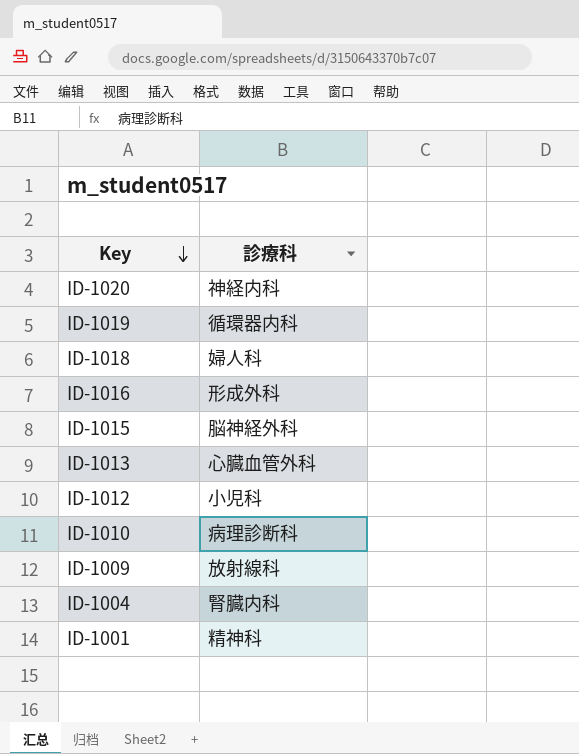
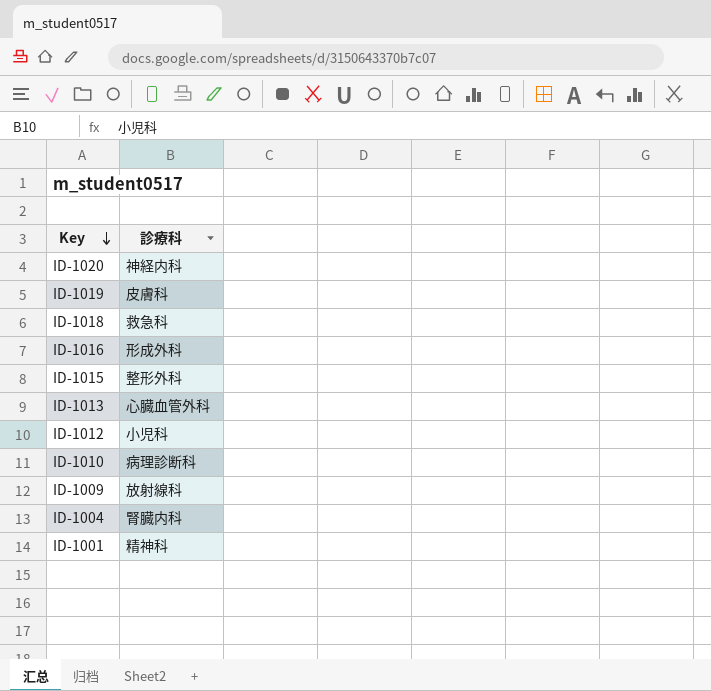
ID-1019 | 診療科: 循環器内科 -> 皮膚科
ID-1018 | 診療科: 婦人科 -> 救急科
ID-1015 | 診療科: 脳神経外科 -> 整形外科

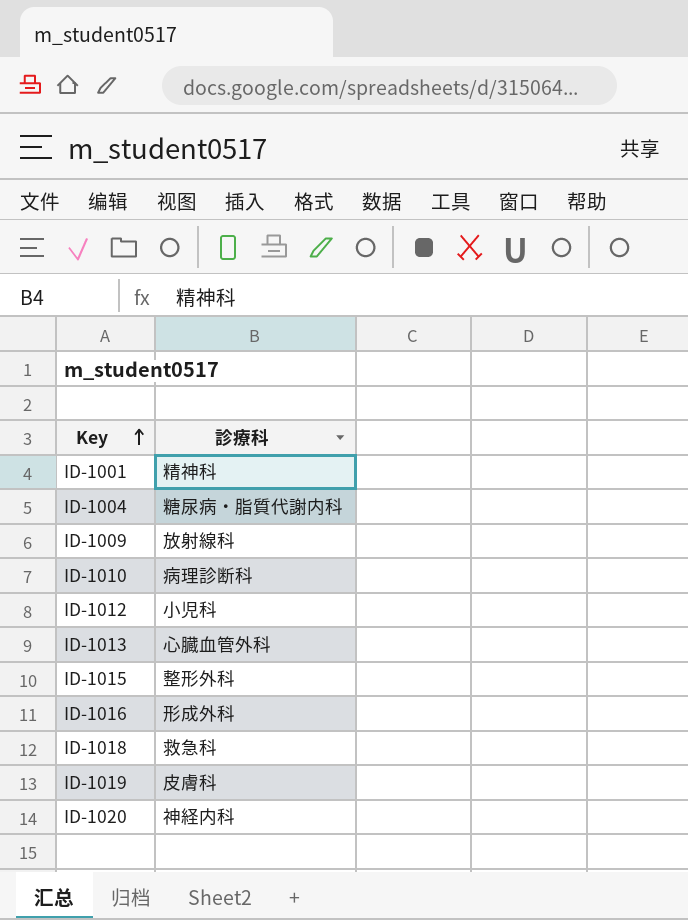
row order: Key descending -> Key ascending
ID-1004 | 診療科: 腎臓内科 -> 糖尿病・脂質代謝内科

